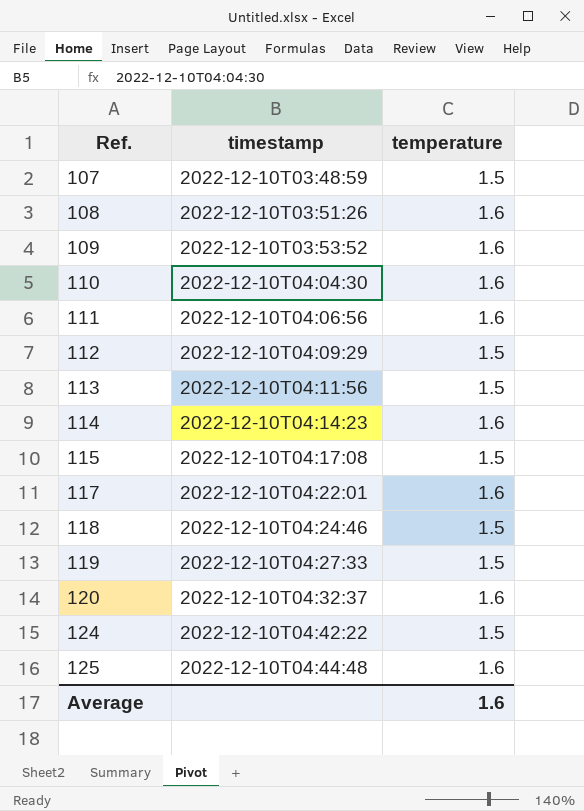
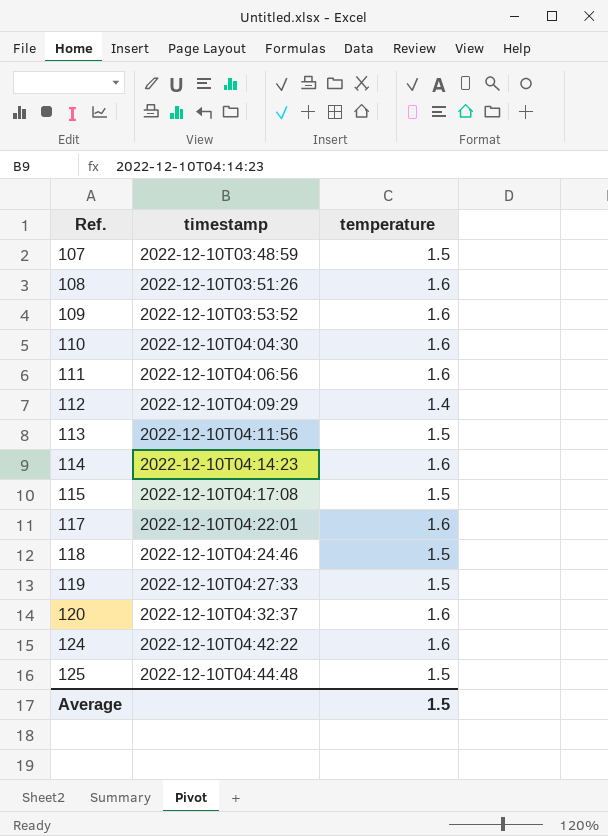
112 | temperature: 1.5 -> 1.4
124 | temperature: 1.5 -> 1.6
125 | temperature: 1.6 -> 1.5
Average | temperature: 1.6 -> 1.5

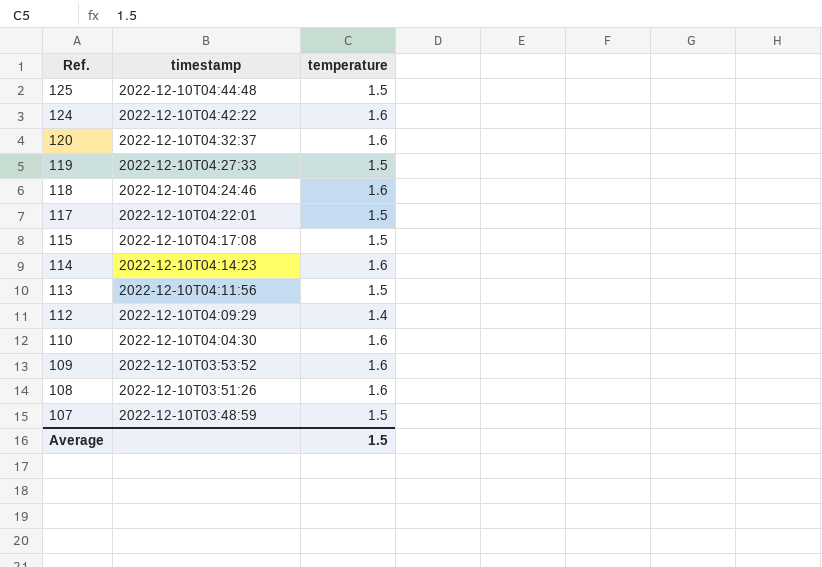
row order: Ref. ascending -> Ref. descending
row 111: 2022-12-10T04:06:56 | 1.6 -> none
118 | temperature: 1.5 -> 1.6
117 | temperature: 1.6 -> 1.5

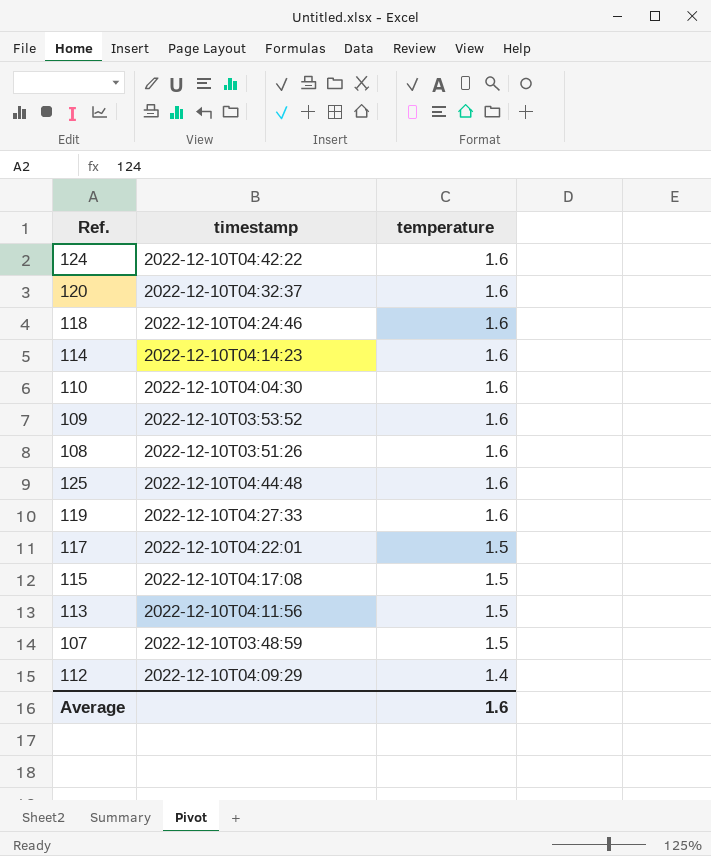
row order: Ref. descending -> temperature descending
125 | temperature: 1.5 -> 1.6
119 | temperature: 1.5 -> 1.6
Average | temperature: 1.5 -> 1.6

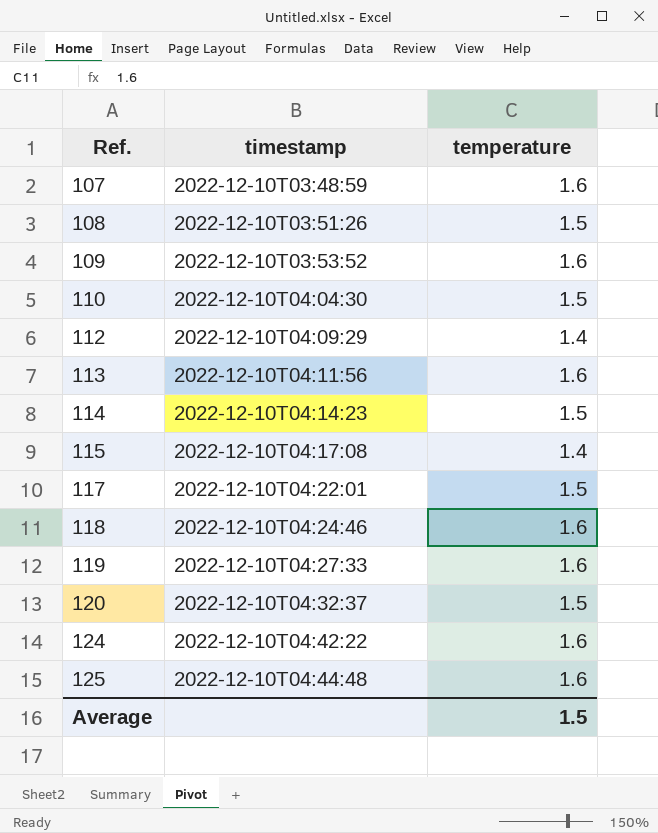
row order: temperature descending -> Ref. ascending
107 | temperature: 1.5 -> 1.6
108 | temperature: 1.6 -> 1.5
110 | temperature: 1.6 -> 1.5
113 | temperature: 1.5 -> 1.6
114 | temperature: 1.6 -> 1.5
115 | temperature: 1.5 -> 1.4
120 | temperature: 1.6 -> 1.5
Average | temperature: 1.6 -> 1.5

